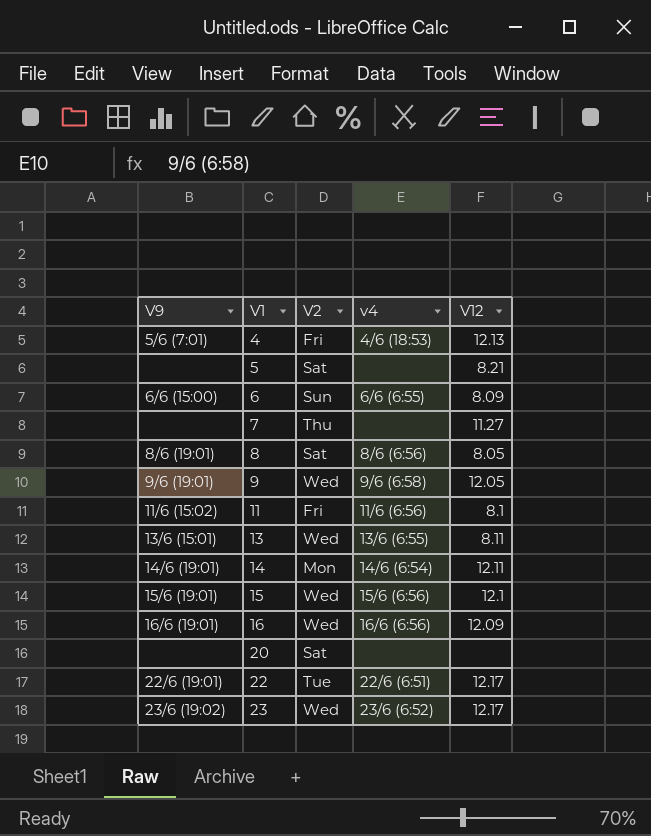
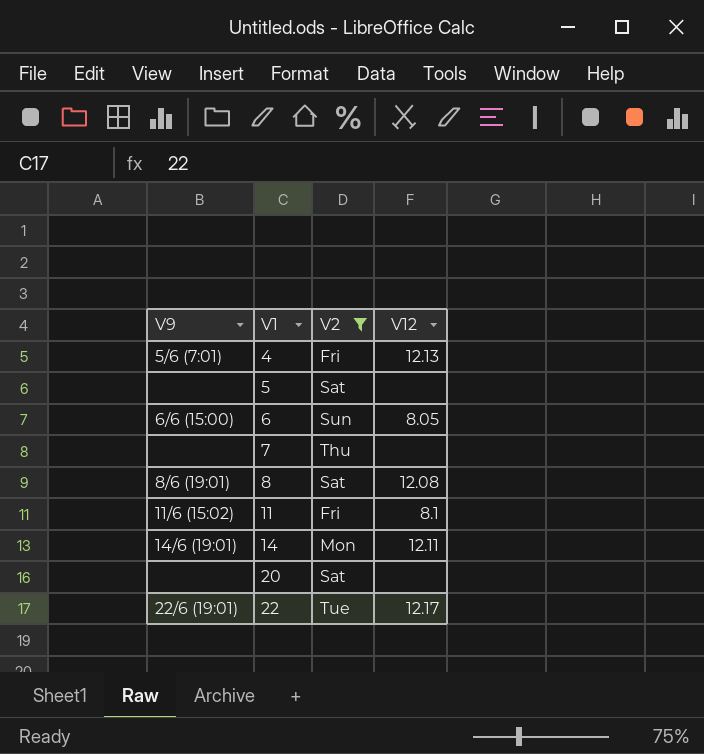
filter: none -> V2 != Wed
column v4 | position: 4 -> none
5 | V12: 8.21 -> none
6 | V12: 8.09 -> 8.05
7 | V12: 11.27 -> none
8 | V12: 8.05 -> 12.08

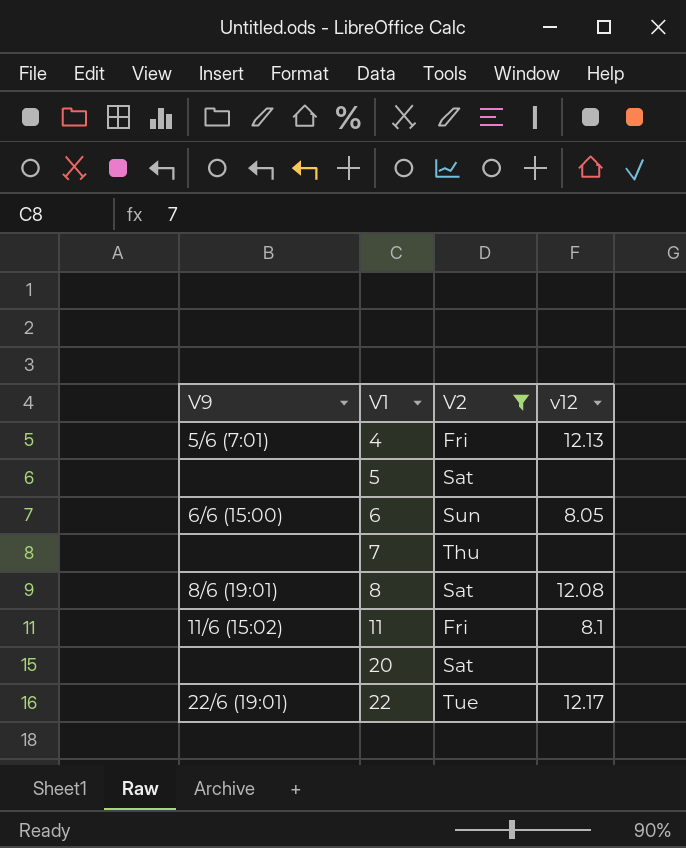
column name: V12 -> v12
row 14: 14/6 (19:01) | Mon | 12.11 -> none

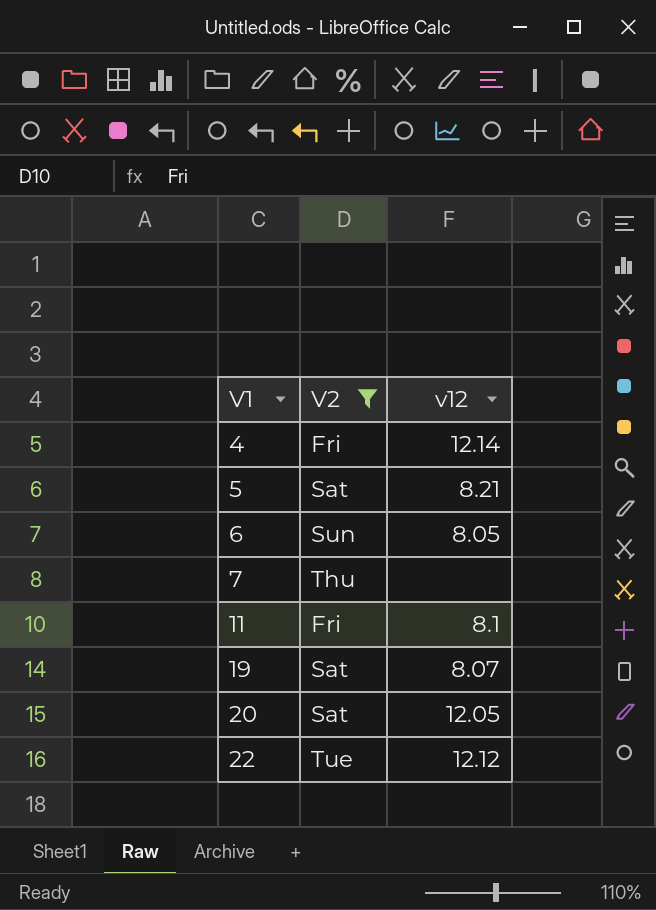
column V9 | position: 1 -> none
row 8: 8/6 (19:01) | Sat | 12.08 -> none
4 | v12: 12.13 -> 12.14
5 | v12: none -> 8.21
row 19: none -> Sat | 8.07
20 | v12: none -> 12.05
22 | v12: 12.17 -> 12.12

